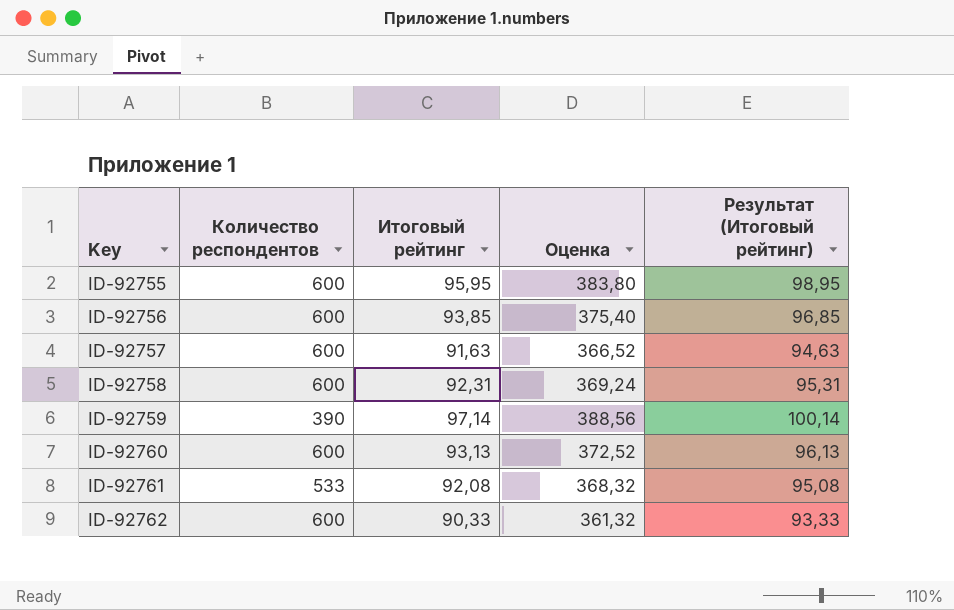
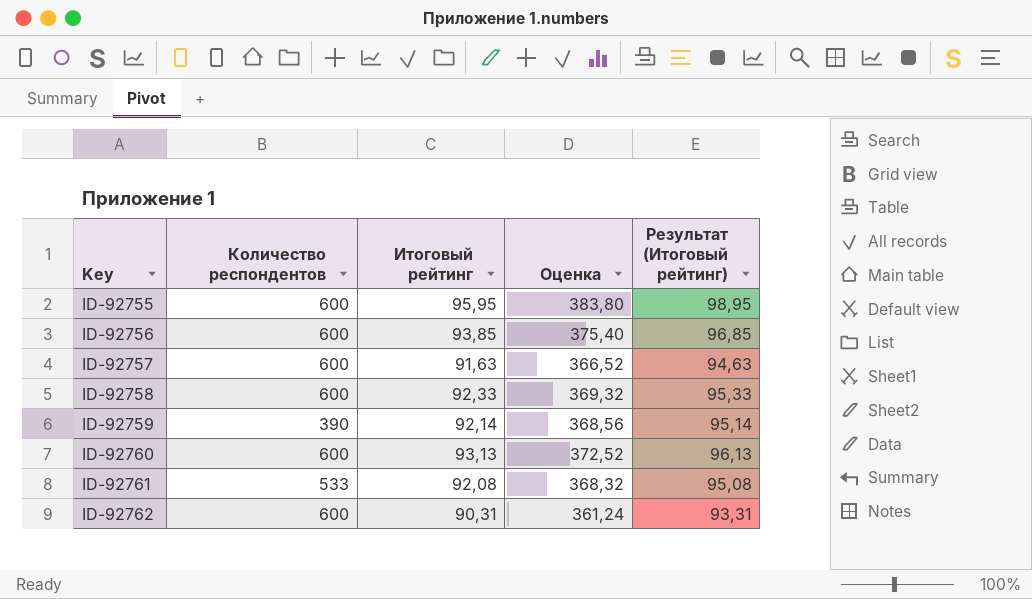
ID-92758 | Итоговый рейтинг: 92,31 -> 92,33
ID-92758 | Оценка: 369,24 -> 369,32
ID-92758 | Результат (Итоговый рейтинг): 95,31 -> 95,33
ID-92759 | Итоговый рейтинг: 97,14 -> 92,14
ID-92759 | Оценка: 388,56 -> 368,56
ID-92759 | Результат (Итоговый рейтинг): 100,14 -> 95,14
ID-92762 | Итоговый рейтинг: 90,33 -> 90,31
ID-92762 | Оценка: 361,32 -> 361,24
ID-92762 | Результат (Итоговый рейтинг): 93,33 -> 93,31

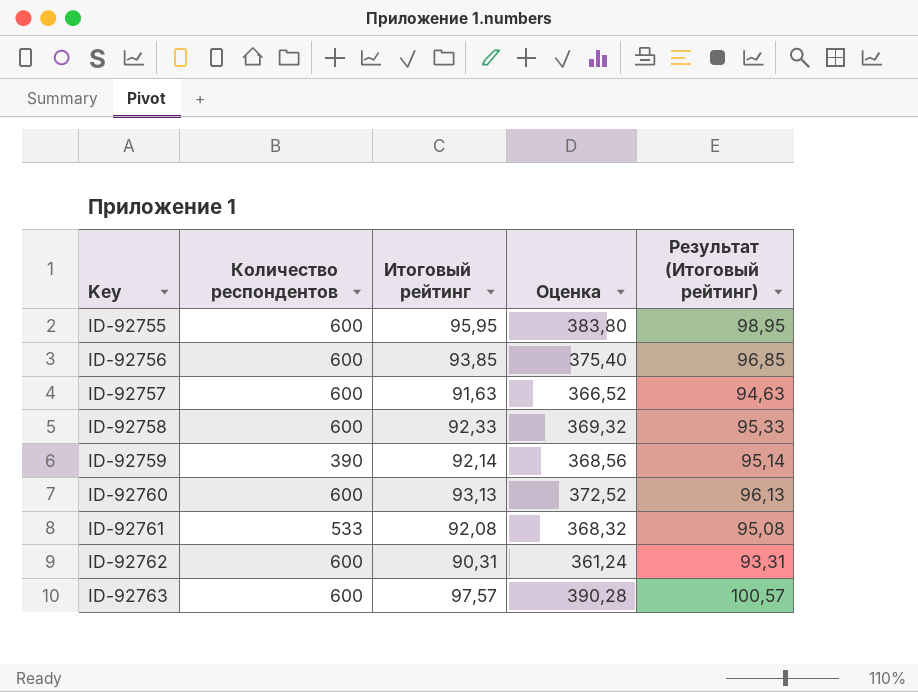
row ID-92763: none -> 600 | 97,57 | 390,28 | 100,57

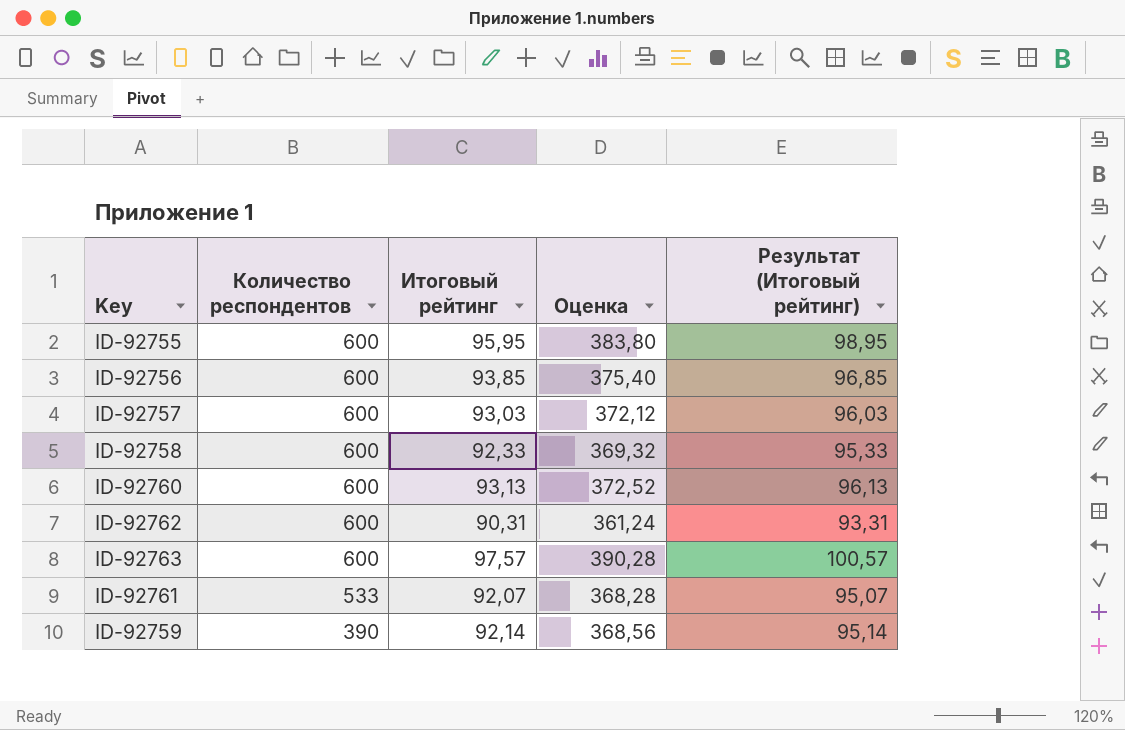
row order: Key ascending -> Количество респондентов descending
ID-92757 | Итоговый рейтинг: 91,63 -> 93,03
ID-92757 | Оценка: 366,52 -> 372,12
ID-92757 | Результат (Итоговый рейтинг): 94,63 -> 96,03
ID-92761 | Итоговый рейтинг: 92,08 -> 92,07
ID-92761 | Оценка: 368,32 -> 368,28
ID-92761 | Результат (Итоговый рейтинг): 95,08 -> 95,07

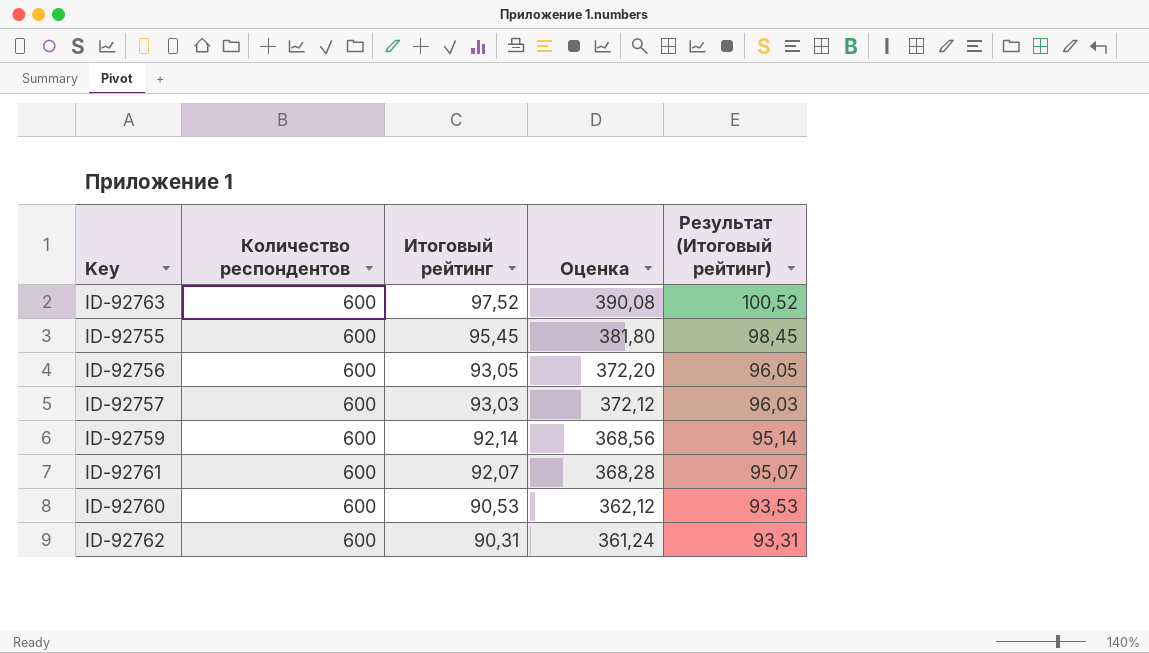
row order: Количество респондентов descending -> Итоговый рейтинг descending
row ID-92758: 600 | 92,33 | 369,32 | 95,33 -> none
ID-92763 | Итоговый рейтинг: 97,57 -> 97,52
ID-92763 | Оценка: 390,28 -> 390,08
ID-92763 | Результат (Итоговый рейтинг): 100,57 -> 100,52
ID-92755 | Итоговый рейтинг: 95,95 -> 95,45
ID-92755 | Оценка: 383,80 -> 381,80
ID-92755 | Результат (Итоговый рейтинг): 98,95 -> 98,45
ID-92756 | Итоговый рейтинг: 93,85 -> 93,05
ID-92756 | Оценка: 375,40 -> 372,20
ID-92756 | Результат (Итоговый рейтинг): 96,85 -> 96,05
ID-92759 | Количество респондентов: 390 -> 600
ID-92761 | Количество респондентов: 533 -> 600
ID-92760 | Итоговый рейтинг: 93,13 -> 90,53
ID-92760 | Оценка: 372,52 -> 362,12
ID-92760 | Результат (Итоговый рейтинг): 96,13 -> 93,53

